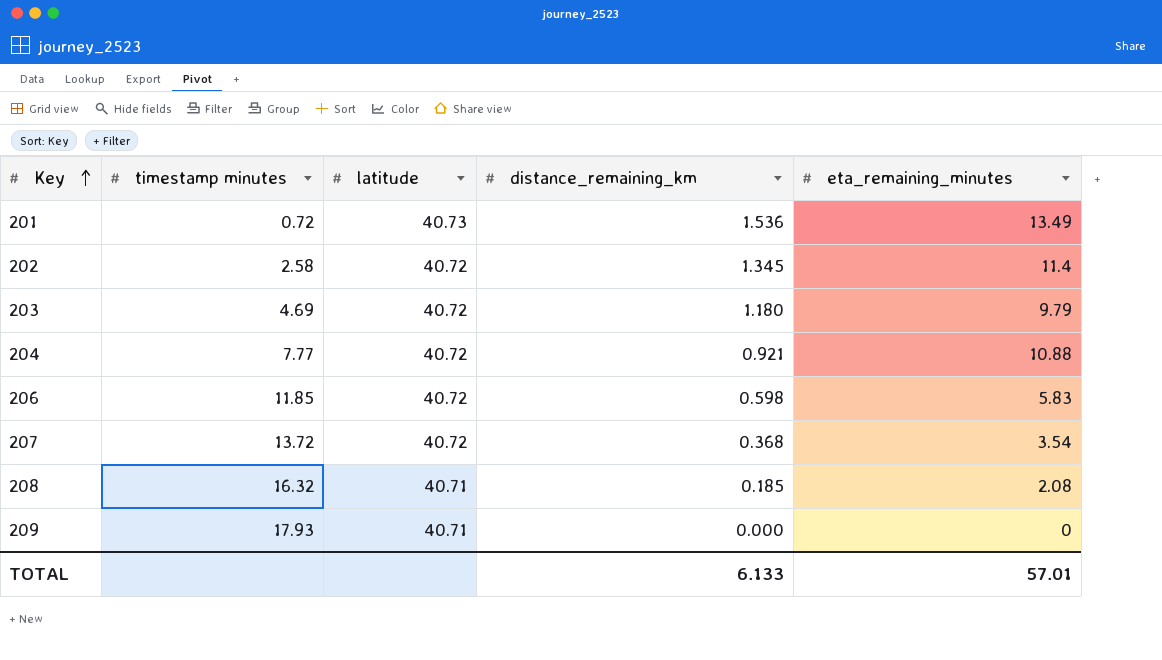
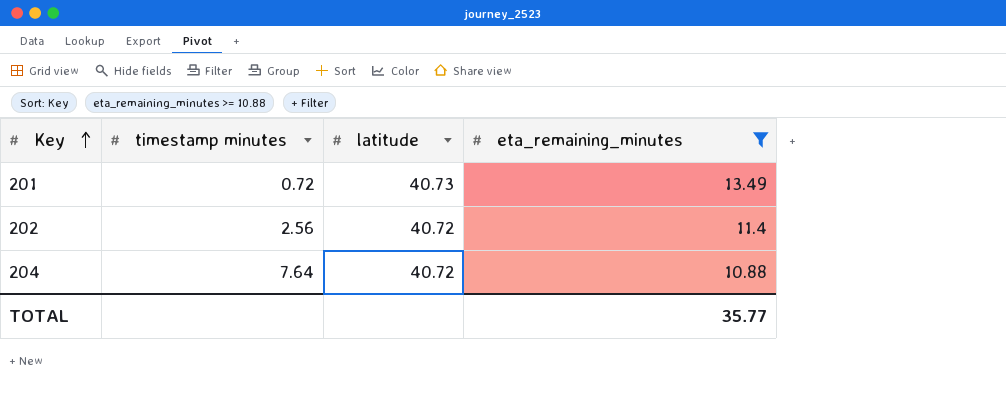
filter: none -> eta_remaining_minutes >= 10.88
column distance_remaining_km | position: 4 -> none
202 | timestamp minutes: 2.58 -> 2.56
204 | timestamp minutes: 7.77 -> 7.64
TOTAL | eta_remaining_minutes: 57.01 -> 35.77

